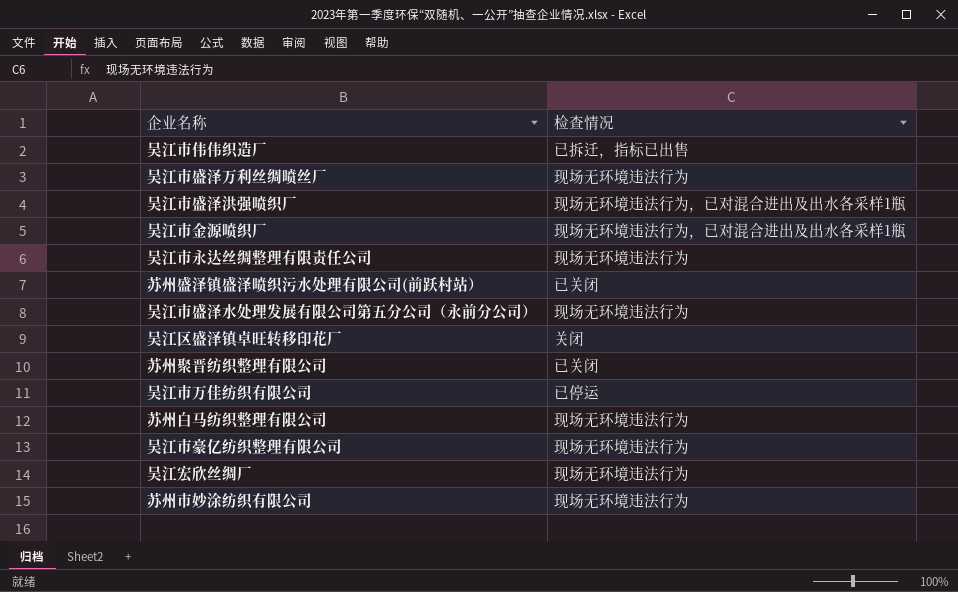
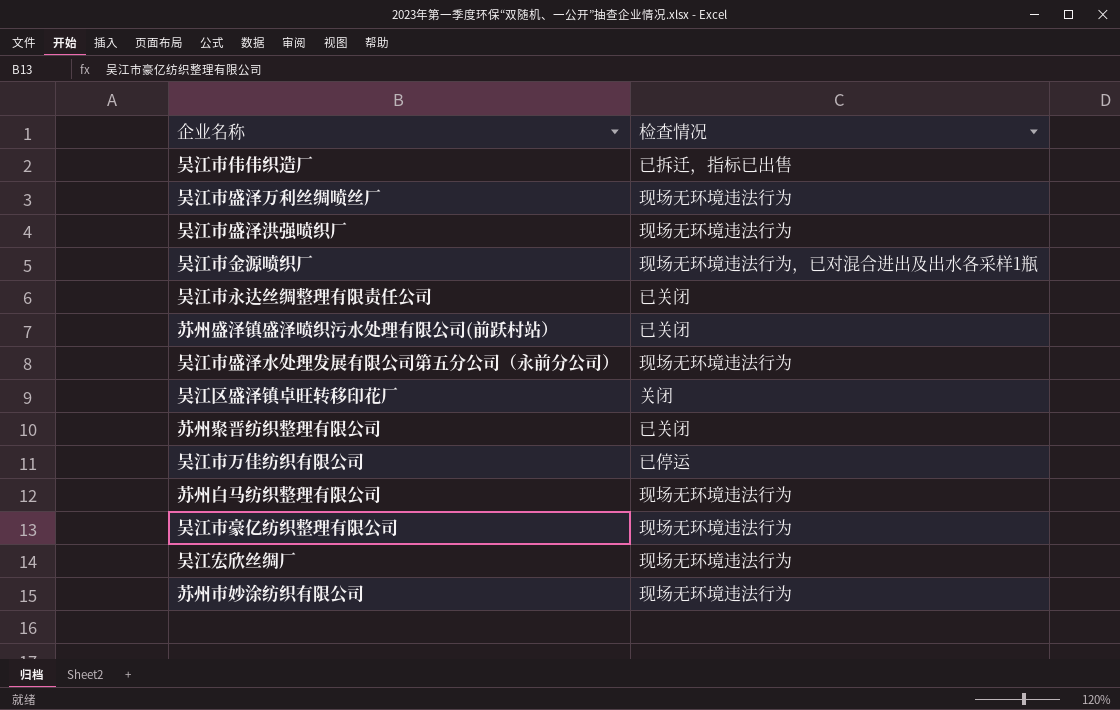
吴江市盛泽洪强喷织厂 | 检查情况: 现场无环境违法行为，已对混合进出及出水各采样1瓶 -> 现场无环境违法行为
吴江市永达丝绸整理有限责任公司 | 检查情况: 现场无环境违法行为 -> 已关闭

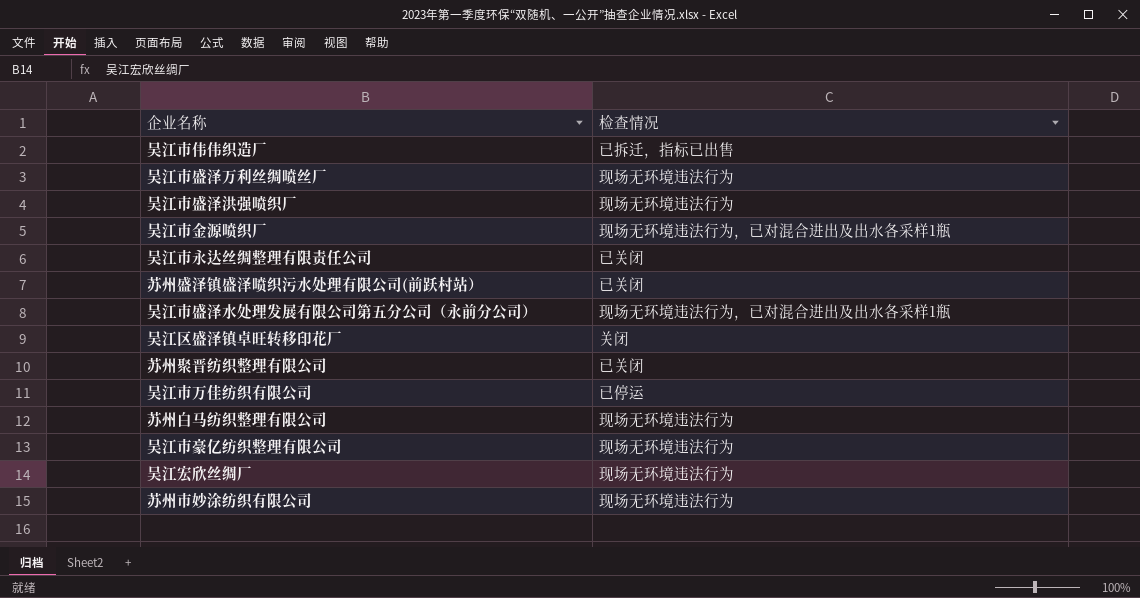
吴江市盛泽水处理发展有限公司第五分公司（永前分公司） | 检查情况: 现场无环境违法行为 -> 现场无环境违法行为，已对混合进出及出水各采样1瓶

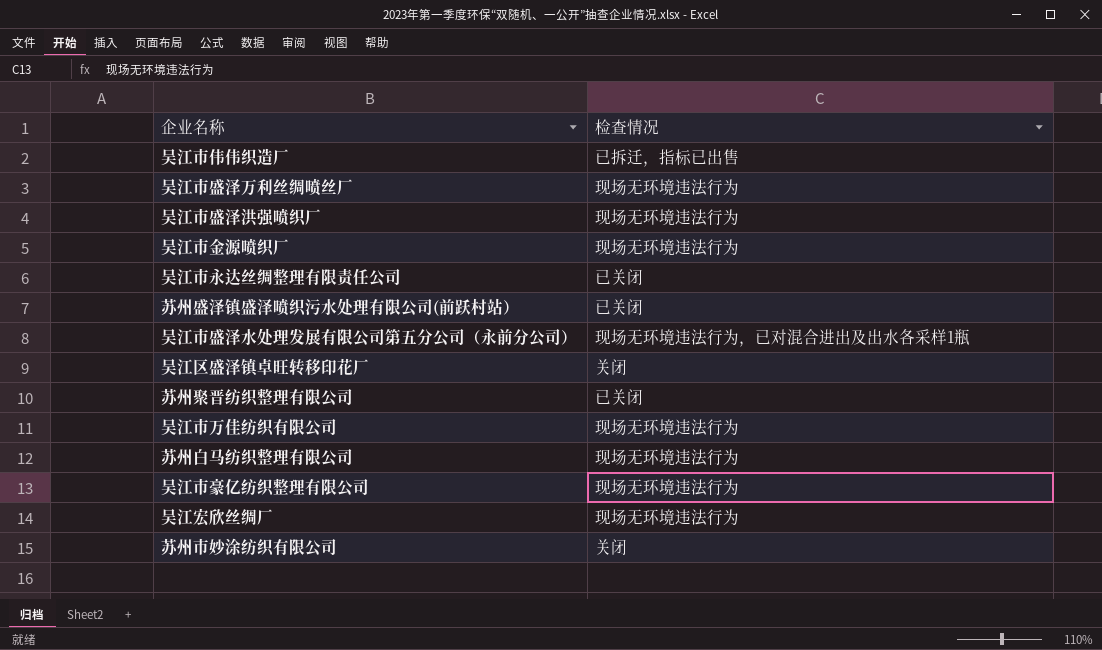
吴江市金源喷织厂 | 检查情况: 现场无环境违法行为，已对混合进出及出水各采样1瓶 -> 现场无环境违法行为
吴江市万佳纺织有限公司 | 检查情况: 已停运 -> 现场无环境违法行为
苏州市妙涂纺织有限公司 | 检查情况: 现场无环境违法行为 -> 关闭

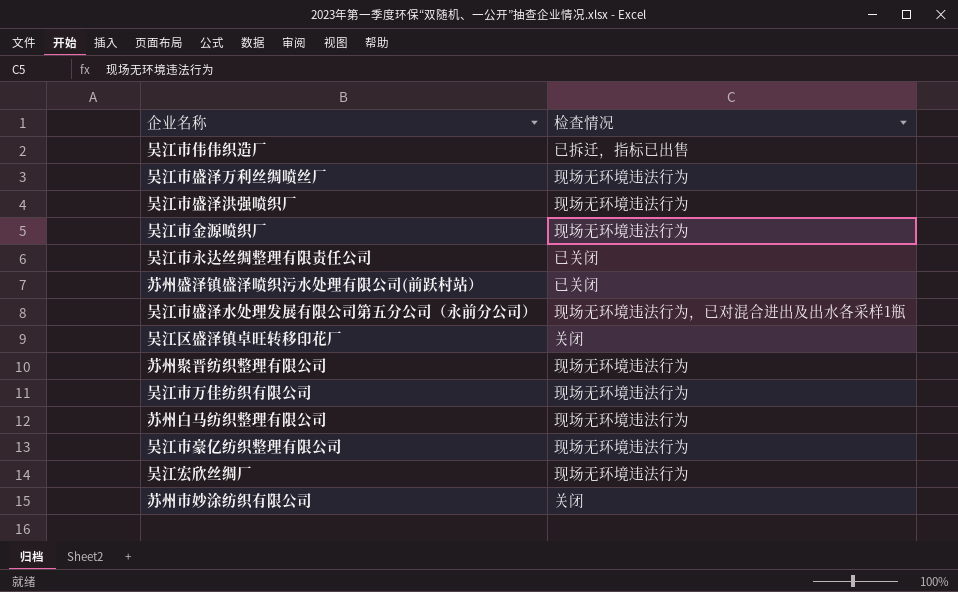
苏州聚晋纺织整理有限公司 | 检查情况: 已关闭 -> 现场无环境违法行为

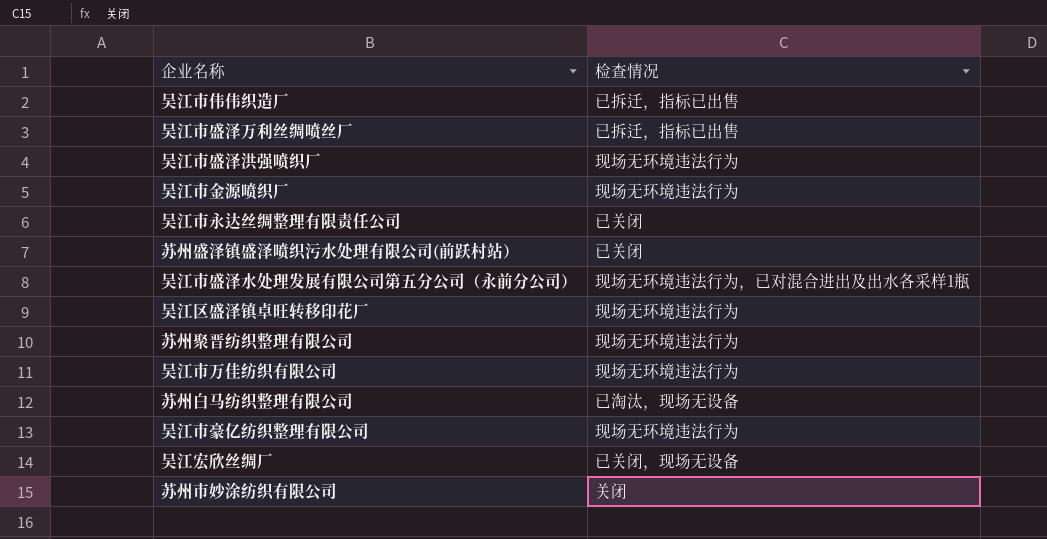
吴江市盛泽万利丝绸喷丝厂 | 检查情况: 现场无环境违法行为 -> 已拆迁，指标已出售
吴江区盛泽镇卓旺转移印花厂 | 检查情况: 关闭 -> 现场无环境违法行为
苏州白马纺织整理有限公司 | 检查情况: 现场无环境违法行为 -> 已淘汰，现场无设备
吴江宏欣丝绸厂 | 检查情况: 现场无环境违法行为 -> 已关闭，现场无设备

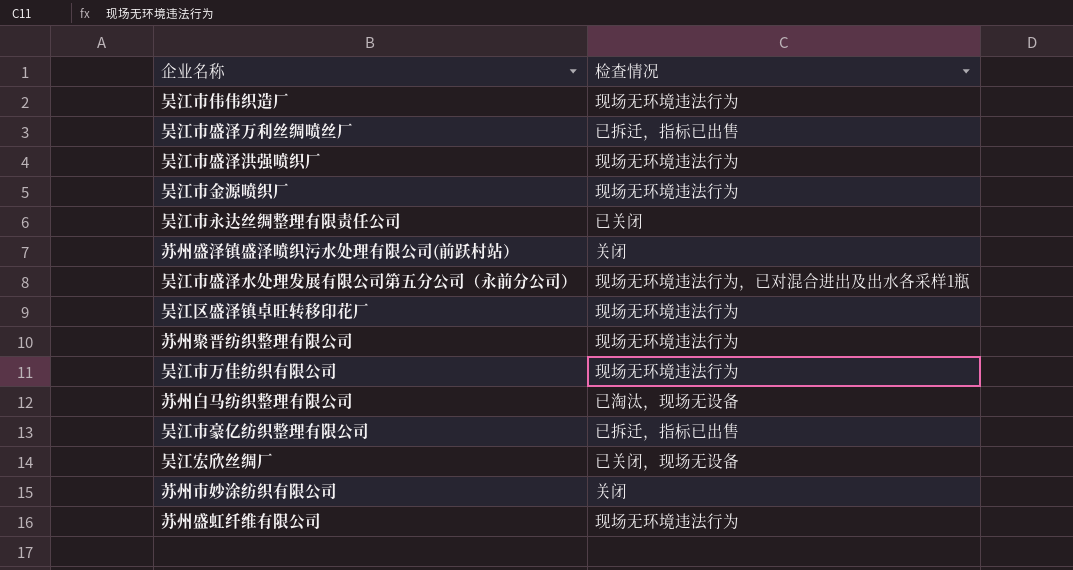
吴江市伟伟织造厂 | 检查情况: 已拆迁，指标已出售 -> 现场无环境违法行为
苏州盛泽镇盛泽喷织污水处理有限公司(前跃村站） | 检查情况: 已关闭 -> 关闭
吴江市豪亿纺织整理有限公司 | 检查情况: 现场无环境违法行为 -> 已拆迁，指标已出售
row 苏州盛虹纤维有限公司: none -> 现场无环境违法行为

